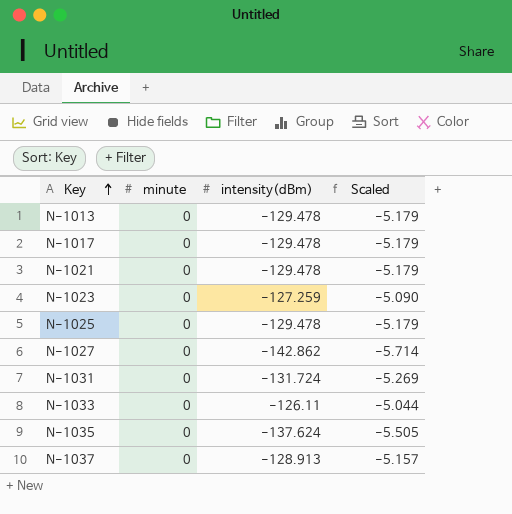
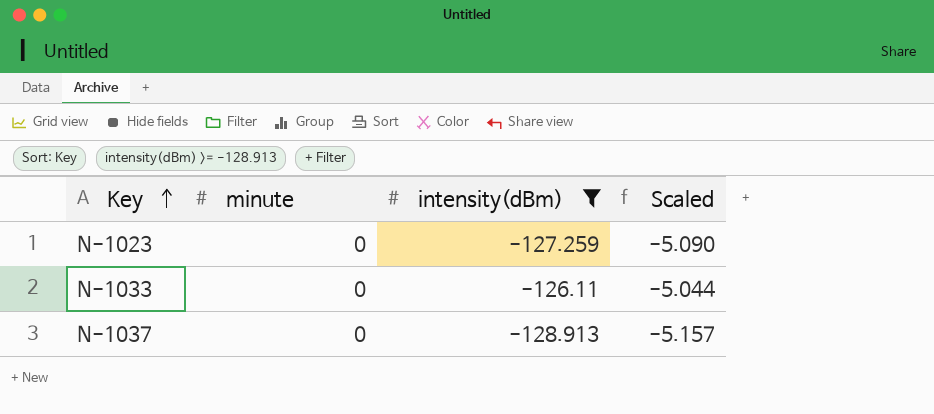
filter: none -> intensity(dBm) >= -128.913

